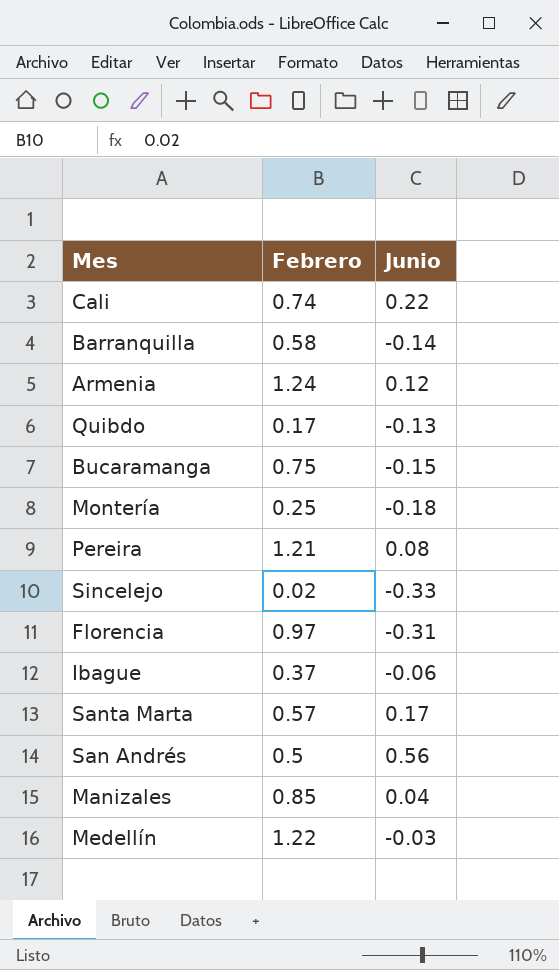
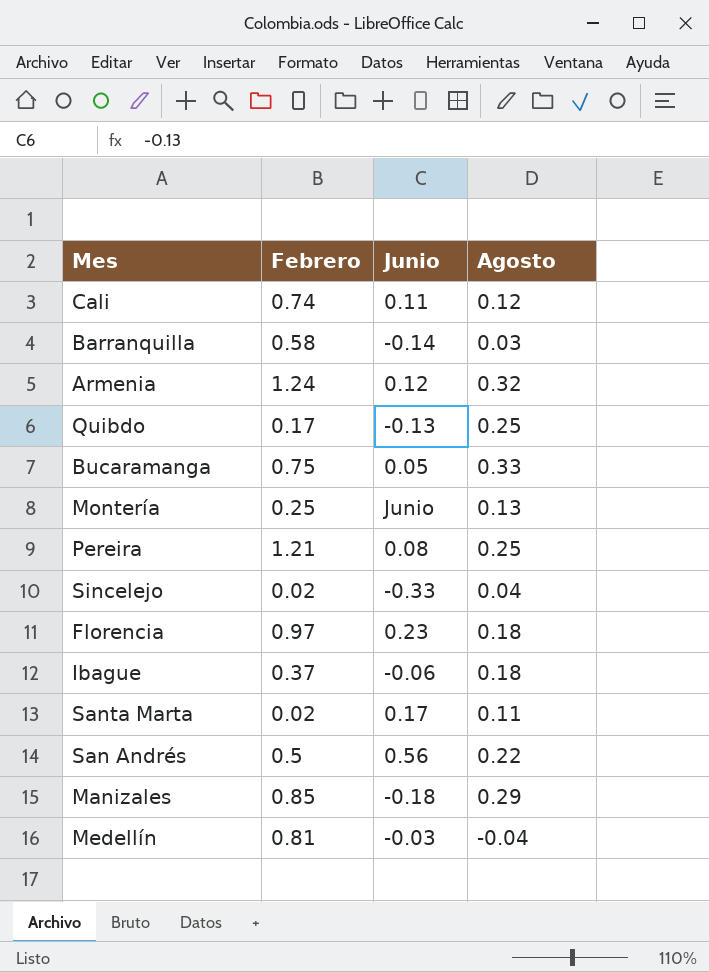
column Agosto | position: none -> 4
Cali | Junio: 0.22 -> 0.11
Bucaramanga | Junio: -0.15 -> 0.05
Montería | Junio: -0.18 -> Junio
Florencia | Junio: -0.31 -> 0.23
Santa Marta | Febrero: 0.57 -> 0.02
Manizales | Junio: 0.04 -> -0.18
Medellín | Febrero: 1.22 -> 0.81

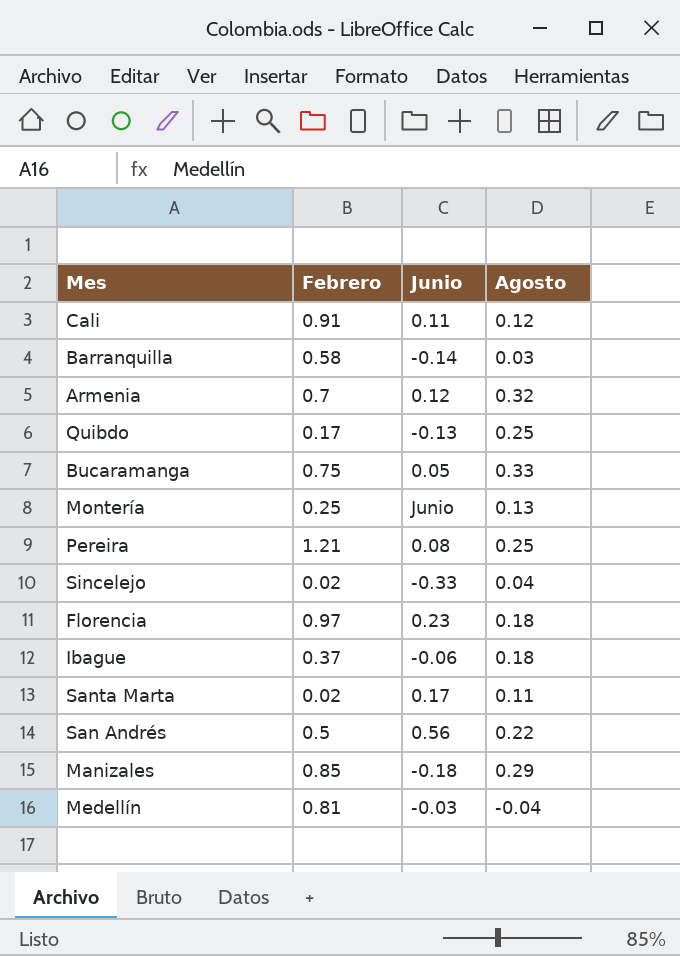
Cali | Febrero: 0.74 -> 0.91
Armenia | Febrero: 1.24 -> 0.7

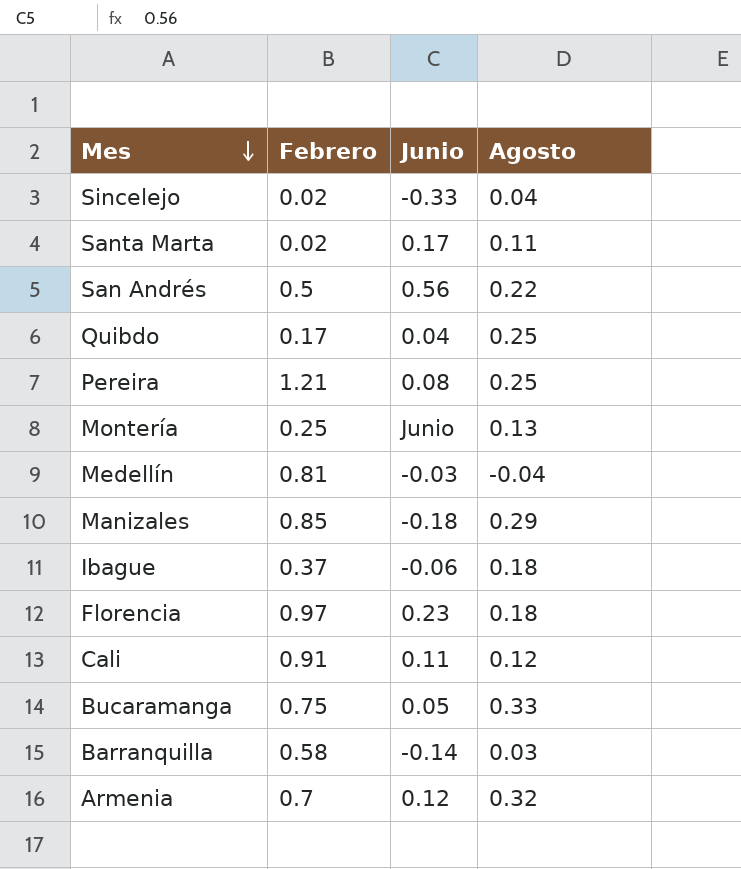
row order: none -> Mes descending
Quibdo | Junio: -0.13 -> 0.04

